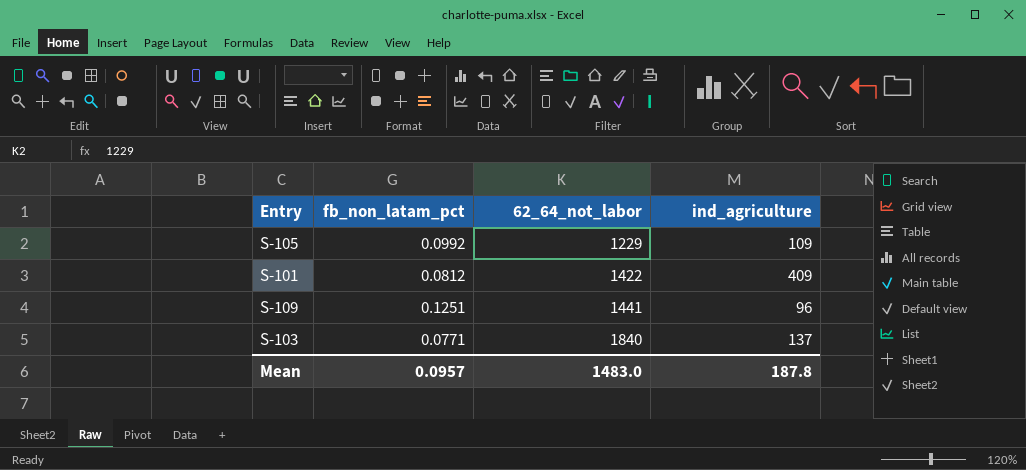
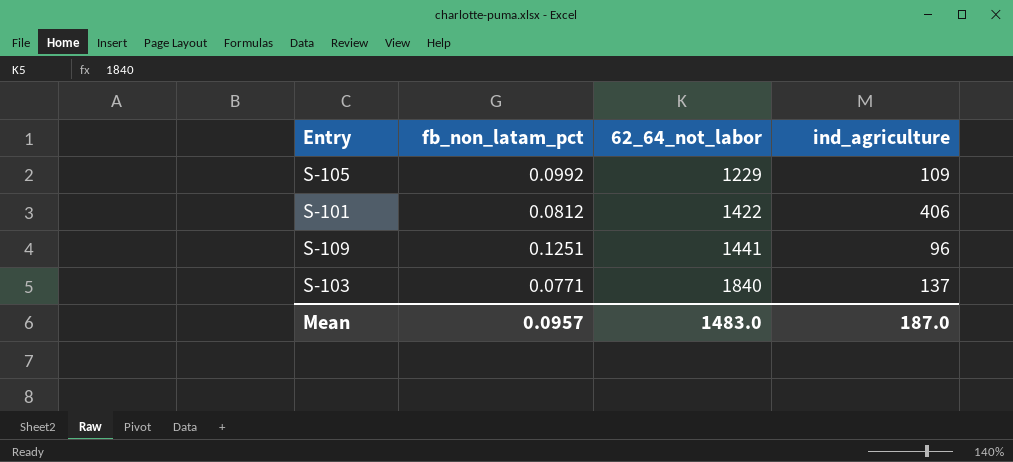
S-101 | ind_agriculture: 409 -> 406
Mean | ind_agriculture: 187.8 -> 187.0

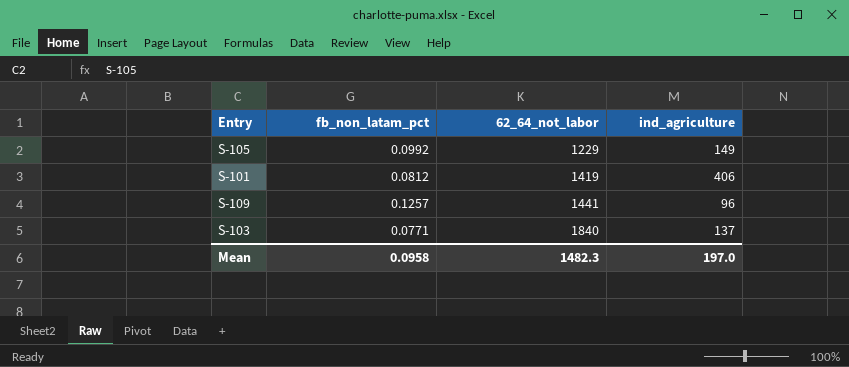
S-105 | ind_agriculture: 109 -> 149
S-101 | 62_64_not_labor: 1422 -> 1419
S-109 | fb_non_latam_pct: 0.1251 -> 0.1257
Mean | fb_non_latam_pct: 0.0957 -> 0.0958
Mean | 62_64_not_labor: 1483.0 -> 1482.3
Mean | ind_agriculture: 187.0 -> 197.0

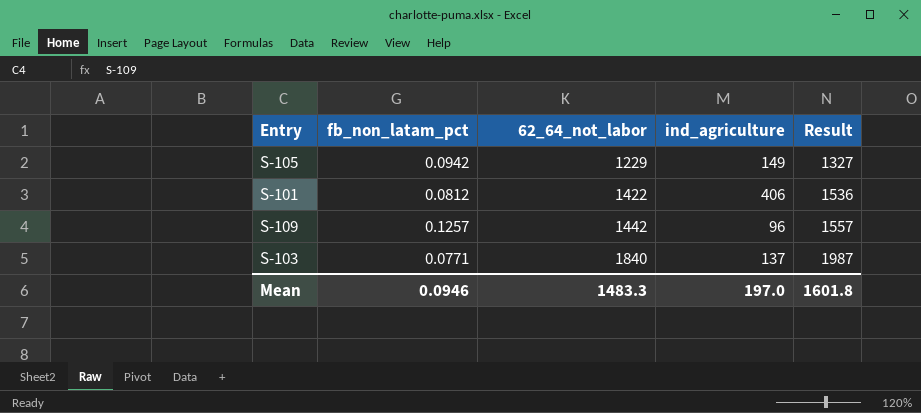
column Result | formula: none -> [62_64_not_labor] * 1.08
S-105 | fb_non_latam_pct: 0.0992 -> 0.0942
S-101 | 62_64_not_labor: 1419 -> 1422
S-109 | 62_64_not_labor: 1441 -> 1442
Mean | fb_non_latam_pct: 0.0958 -> 0.0946
Mean | 62_64_not_labor: 1482.3 -> 1483.3

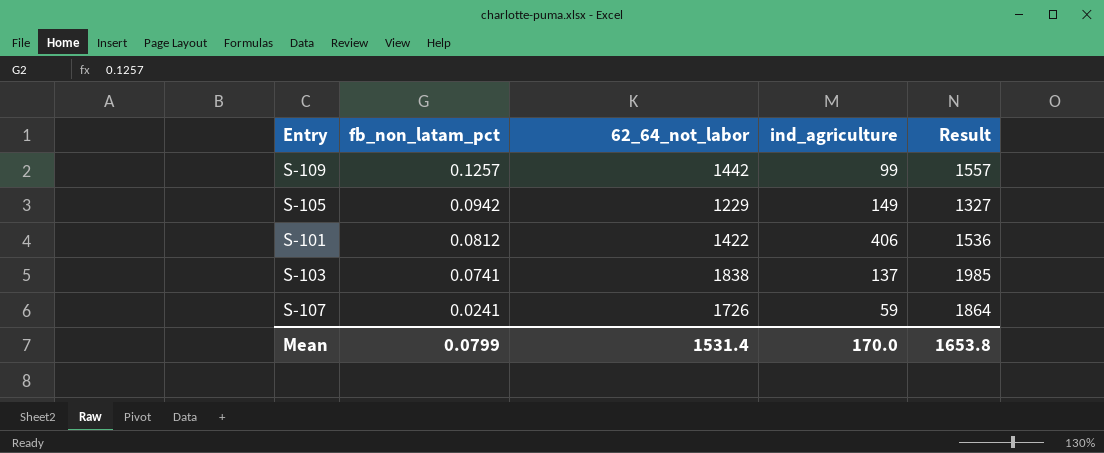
row order: 62_64_not_labor ascending -> fb_non_latam_pct descending
S-109 | ind_agriculture: 96 -> 99
S-103 | fb_non_latam_pct: 0.0771 -> 0.0741
S-103 | 62_64_not_labor: 1840 -> 1838
S-103 | Result: 1987 -> 1985
row S-107: none -> 0.0241 | 1726 | 59 | 1864
Mean | fb_non_latam_pct: 0.0946 -> 0.0799
Mean | 62_64_not_labor: 1483.3 -> 1531.4
Mean | ind_agriculture: 197.0 -> 170.0
Mean | Result: 1601.8 -> 1653.8

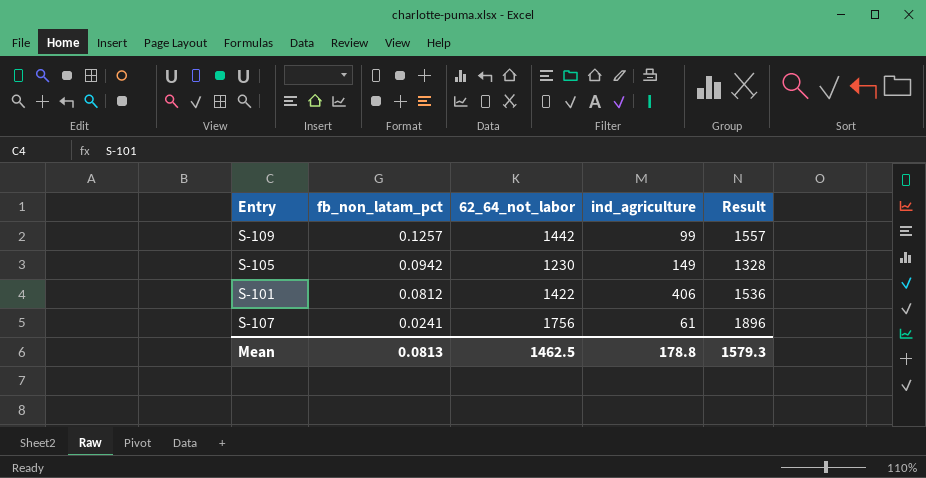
row S-103: 0.0741 | 1838 | 137 | 1985 -> none
S-105 | 62_64_not_labor: 1229 -> 1230
S-105 | Result: 1327 -> 1328
S-107 | 62_64_not_labor: 1726 -> 1756
S-107 | ind_agriculture: 59 -> 61
S-107 | Result: 1864 -> 1896
Mean | fb_non_latam_pct: 0.0799 -> 0.0813
Mean | 62_64_not_labor: 1531.4 -> 1462.5
Mean | ind_agriculture: 170.0 -> 178.8
Mean | Result: 1653.8 -> 1579.3

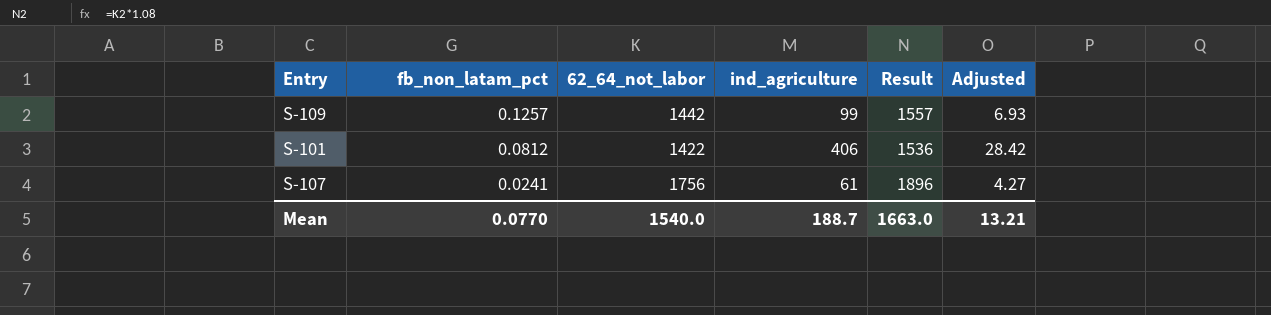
column Adjusted | formula: none -> [ind_agriculture] * 0.07
row S-105: 0.0942 | 1230 | 149 | 1328 -> none
Mean | fb_non_latam_pct: 0.0813 -> 0.0770
Mean | 62_64_not_labor: 1462.5 -> 1540.0
Mean | ind_agriculture: 178.8 -> 188.7
Mean | Result: 1579.3 -> 1663.0

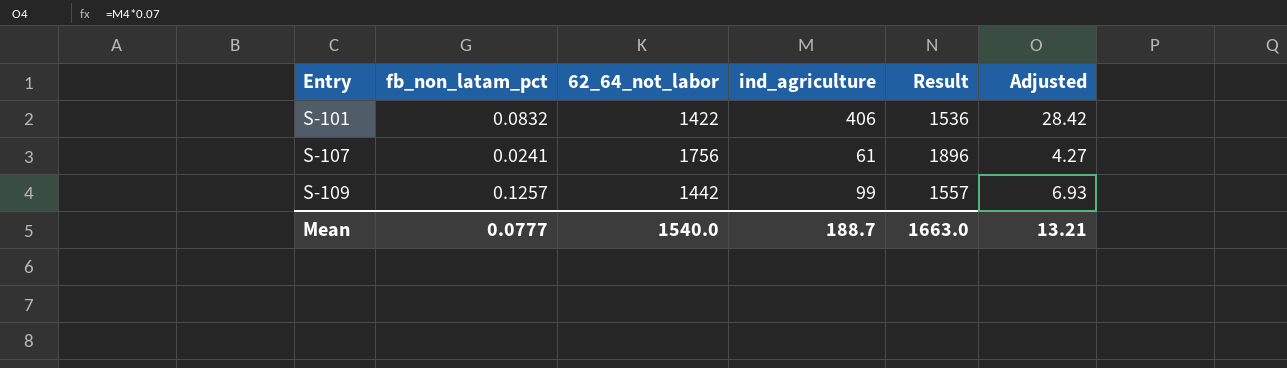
row order: fb_non_latam_pct descending -> Entry ascending
S-101 | fb_non_latam_pct: 0.0812 -> 0.0832
Mean | fb_non_latam_pct: 0.0770 -> 0.0777

